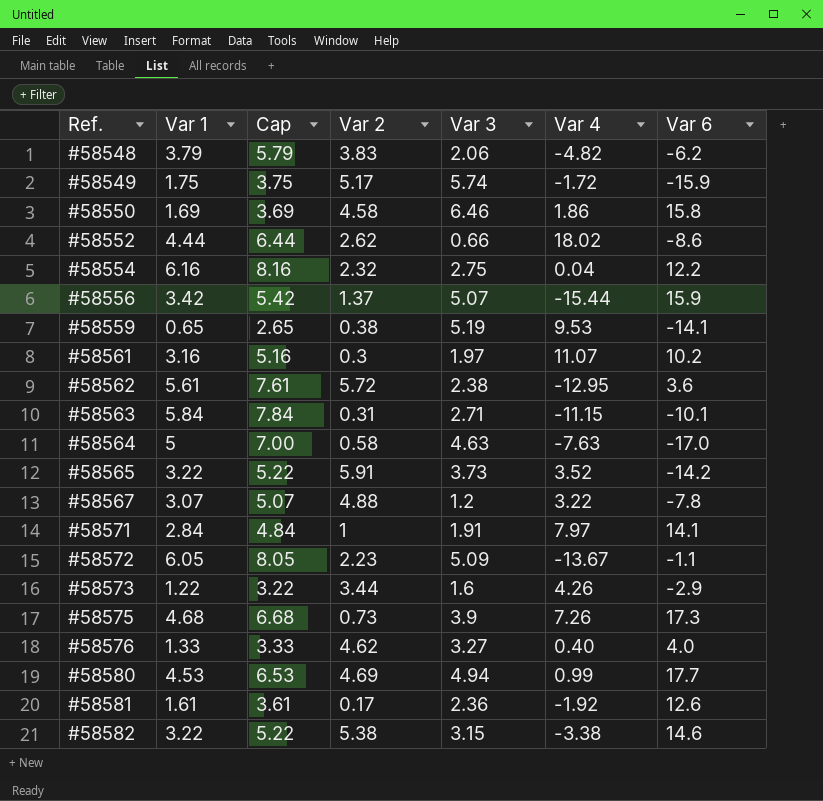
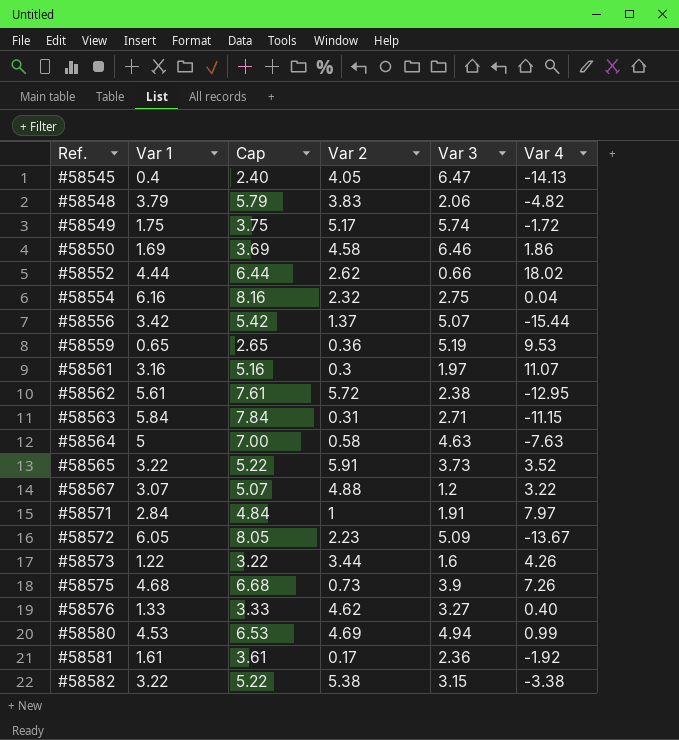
column Var 6 | position: 7 -> none
row #58545: none -> 0.4 | 2.40 | 4.05 | 6.47 | -14.13
#58559 | Var 2: 0.38 -> 0.36

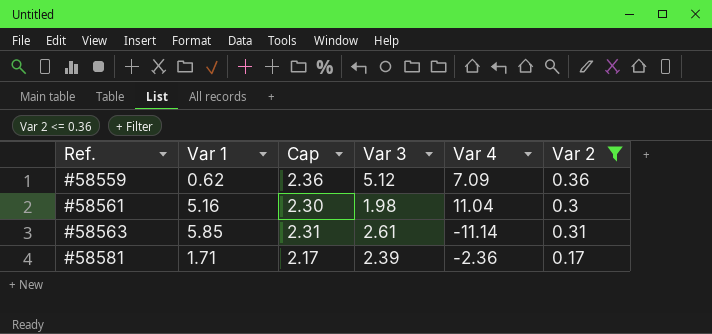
filter: none -> Var 2 <= 0.36
column Cap | formula: [Var 1] + 2 -> [Var 2] + 2
column Var 2 | position: 4 -> 6
#58559 | Var 1: 0.65 -> 0.62
#58559 | Var 3: 5.19 -> 5.12
#58559 | Var 4: 9.53 -> 7.09
#58561 | Var 1: 3.16 -> 5.16
#58561 | Var 3: 1.97 -> 1.98
#58561 | Var 4: 11.07 -> 11.04
#58563 | Var 1: 5.84 -> 5.85
#58563 | Var 3: 2.71 -> 2.61
#58563 | Var 4: -11.15 -> -11.14
#58581 | Var 1: 1.61 -> 1.71
#58581 | Var 3: 2.36 -> 2.39
#58581 | Var 4: -1.92 -> -2.36

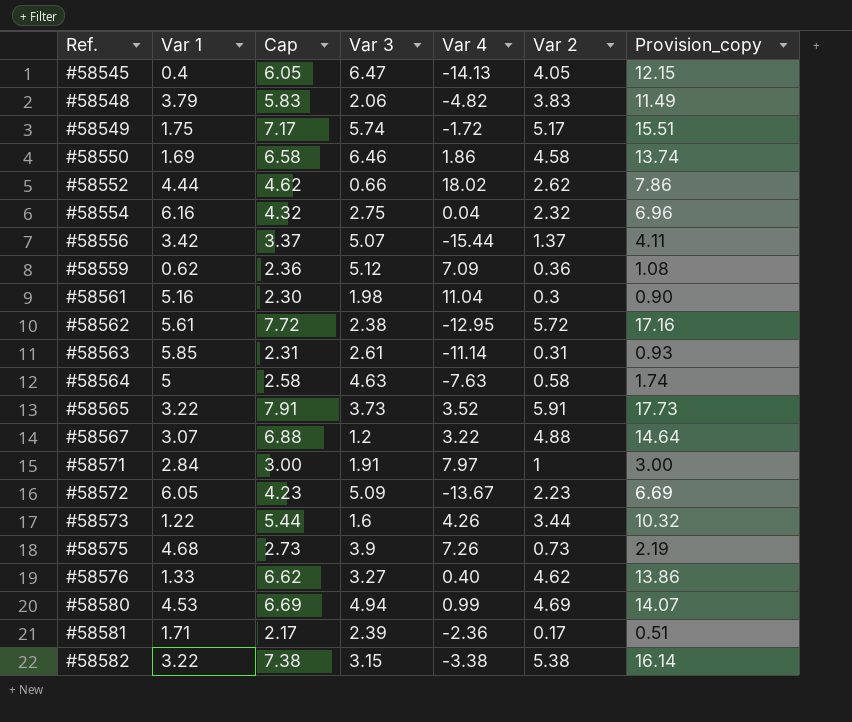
filter: Var 2 <= 0.36 -> none
column Provision_copy | formula: none -> [Var 2] * 3

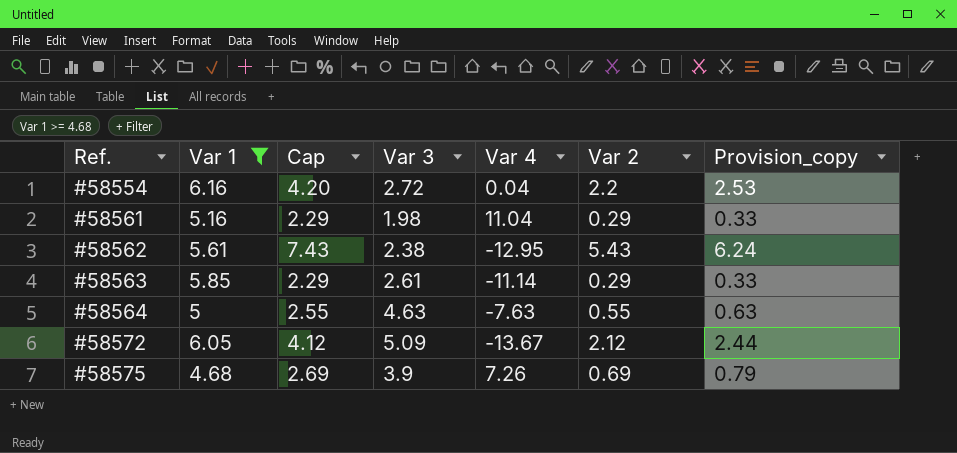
filter: none -> Var 1 >= 4.68
column Provision_copy | formula: [Var 2] * 3 -> [Var 2] * 1.15
#58554 | Cap: 4.32 -> 4.20
#58554 | Var 3: 2.75 -> 2.72
#58554 | Var 2: 2.32 -> 2.2
#58561 | Cap: 2.30 -> 2.29
#58561 | Var 2: 0.3 -> 0.29
#58562 | Cap: 7.72 -> 7.43
#58562 | Var 2: 5.72 -> 5.43
#58563 | Cap: 2.31 -> 2.29
#58563 | Var 2: 0.31 -> 0.29
#58564 | Cap: 2.58 -> 2.55
#58564 | Var 2: 0.58 -> 0.55
#58572 | Cap: 4.23 -> 4.12
#58572 | Var 2: 2.23 -> 2.12
#58575 | Cap: 2.73 -> 2.69
#58575 | Var 2: 0.73 -> 0.69

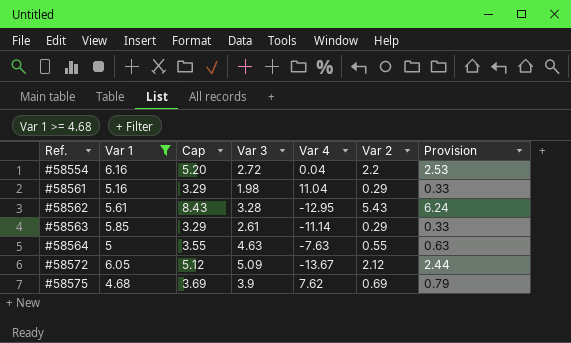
column Cap | formula: [Var 2] + 2 -> [Var 2] + 3
column name: Provision_copy -> Provision
#58562 | Var 3: 2.38 -> 3.28
#58575 | Var 4: 7.26 -> 7.62

